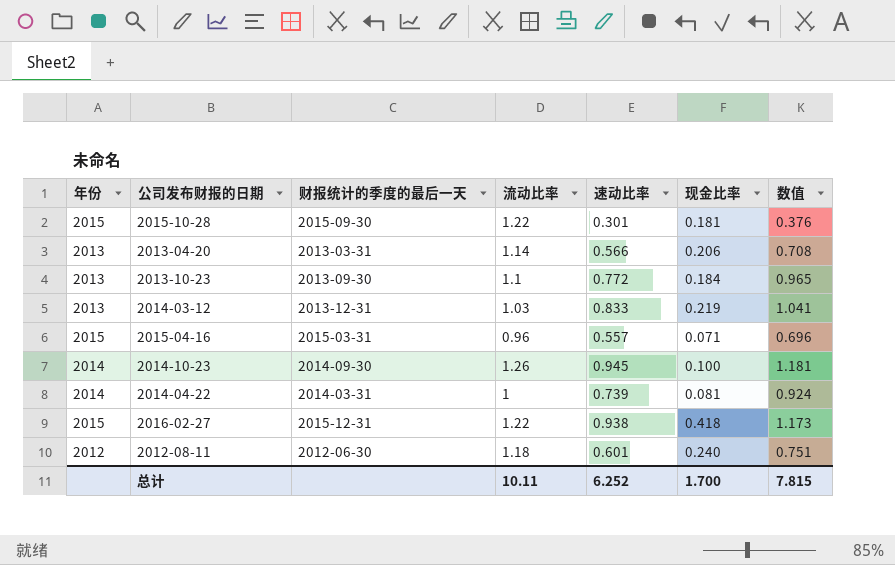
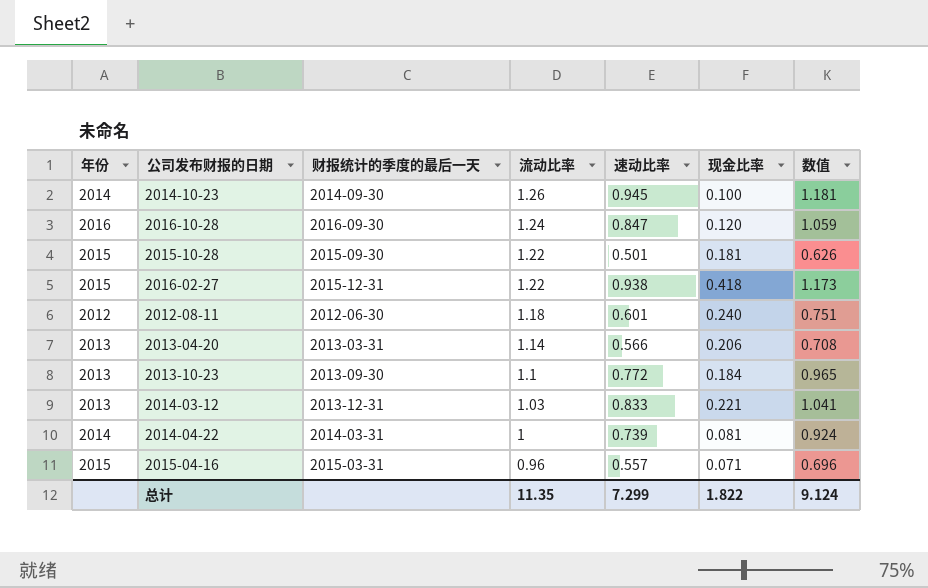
row order: none -> 流动比率 descending
row 2016-10-28: none -> 2016 | 2016-09-30 | 1.24 | 0.847 | 0.120 | 1.059
2015-10-28 | 速动比率: 0.301 -> 0.501
2015-10-28 | 数值: 0.376 -> 0.626
2014-03-12 | 现金比率: 0.219 -> 0.221
总计 | 流动比率: 10.11 -> 11.35
总计 | 速动比率: 6.252 -> 7.299
总计 | 现金比率: 1.700 -> 1.822
总计 | 数值: 7.815 -> 9.124

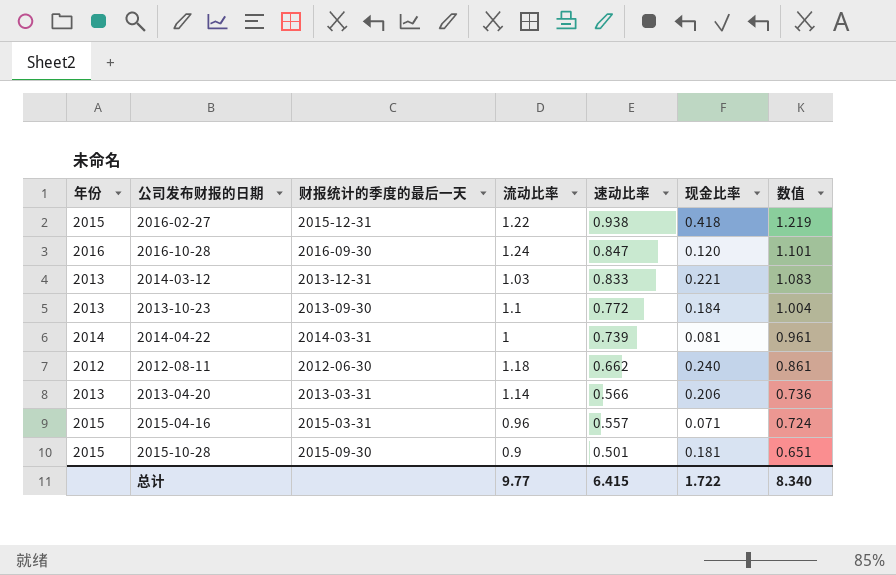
row order: 流动比率 descending -> 速动比率 descending
column 数值 | formula: [速动比率] * 1.25 -> [速动比率] * 1.3
row 2014-10-23: 2014 | 2014-09-30 | 1.26 | 0.945 | 0.100 | 1.181 -> none
2012-08-11 | 速动比率: 0.601 -> 0.662
2015-10-28 | 流动比率: 1.22 -> 0.9
总计 | 流动比率: 11.35 -> 9.77
总计 | 速动比率: 7.299 -> 6.415
总计 | 现金比率: 1.822 -> 1.722
总计 | 数值: 9.124 -> 8.340

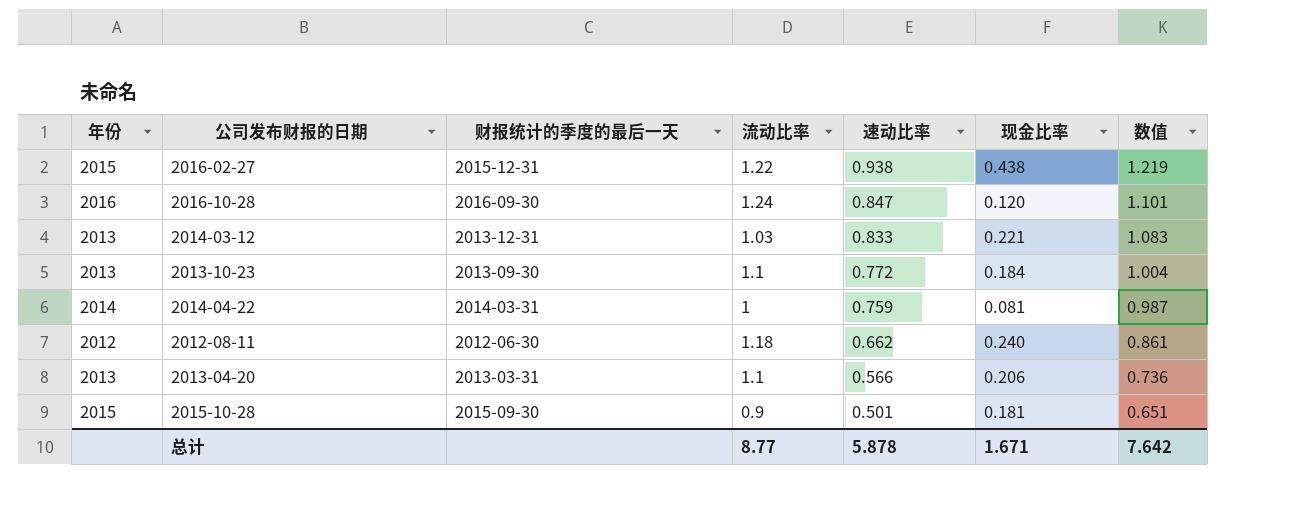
row 2015-04-16: 2015 | 2015-03-31 | 0.96 | 0.557 | 0.071 | 0.724 -> none
2016-02-27 | 现金比率: 0.418 -> 0.438
2014-04-22 | 速动比率: 0.739 -> 0.759
2014-04-22 | 数值: 0.961 -> 0.987
2013-04-20 | 流动比率: 1.14 -> 1.1
总计 | 流动比率: 9.77 -> 8.77
总计 | 速动比率: 6.415 -> 5.878
总计 | 现金比率: 1.722 -> 1.671
总计 | 数值: 8.340 -> 7.642

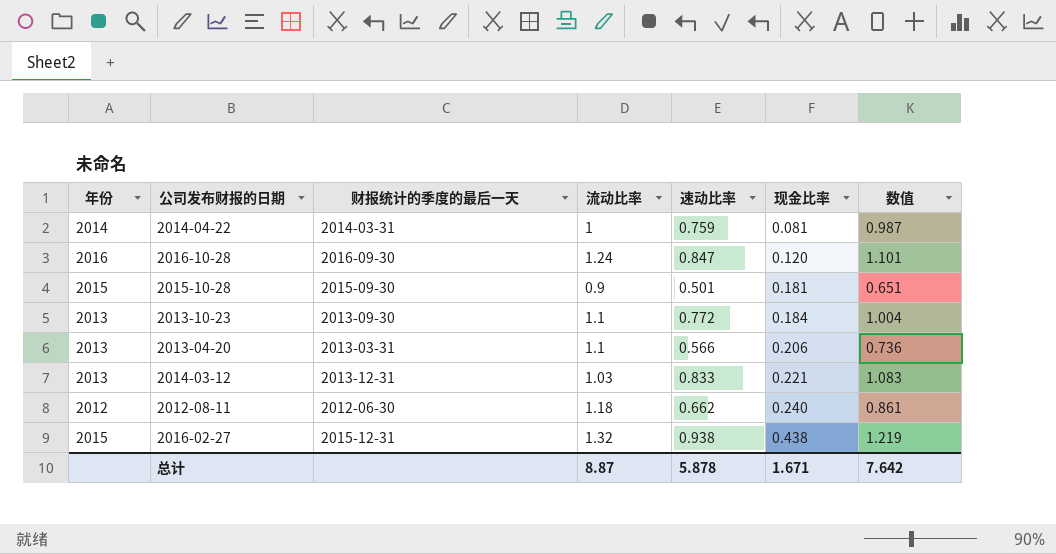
row order: 速动比率 descending -> 现金比率 ascending
2016-02-27 | 流动比率: 1.22 -> 1.32
总计 | 流动比率: 8.77 -> 8.87

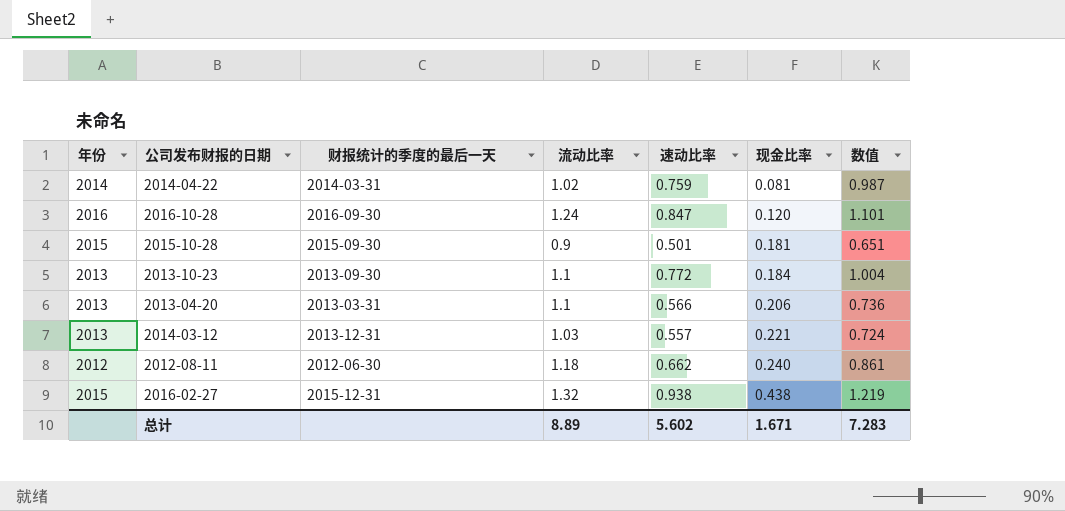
2014-04-22 | 流动比率: 1 -> 1.02
2014-03-12 | 速动比率: 0.833 -> 0.557
2014-03-12 | 数值: 1.083 -> 0.724
总计 | 流动比率: 8.87 -> 8.89
总计 | 速动比率: 5.878 -> 5.602
总计 | 数值: 7.642 -> 7.283

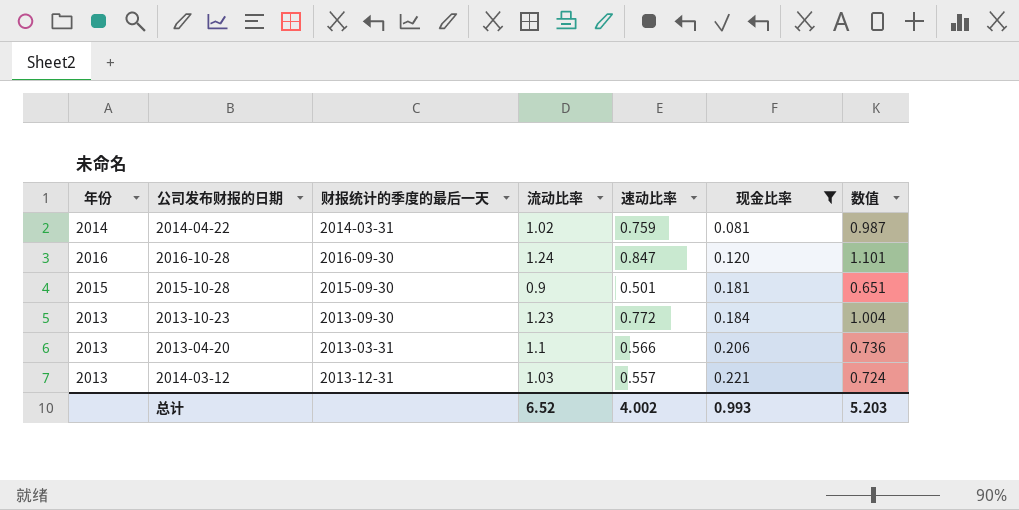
filter: none -> 现金比率 <= 0.221
2013-10-23 | 流动比率: 1.1 -> 1.23
总计 | 流动比率: 8.89 -> 6.52
总计 | 速动比率: 5.602 -> 4.002
总计 | 现金比率: 1.671 -> 0.993
总计 | 数值: 7.283 -> 5.203

